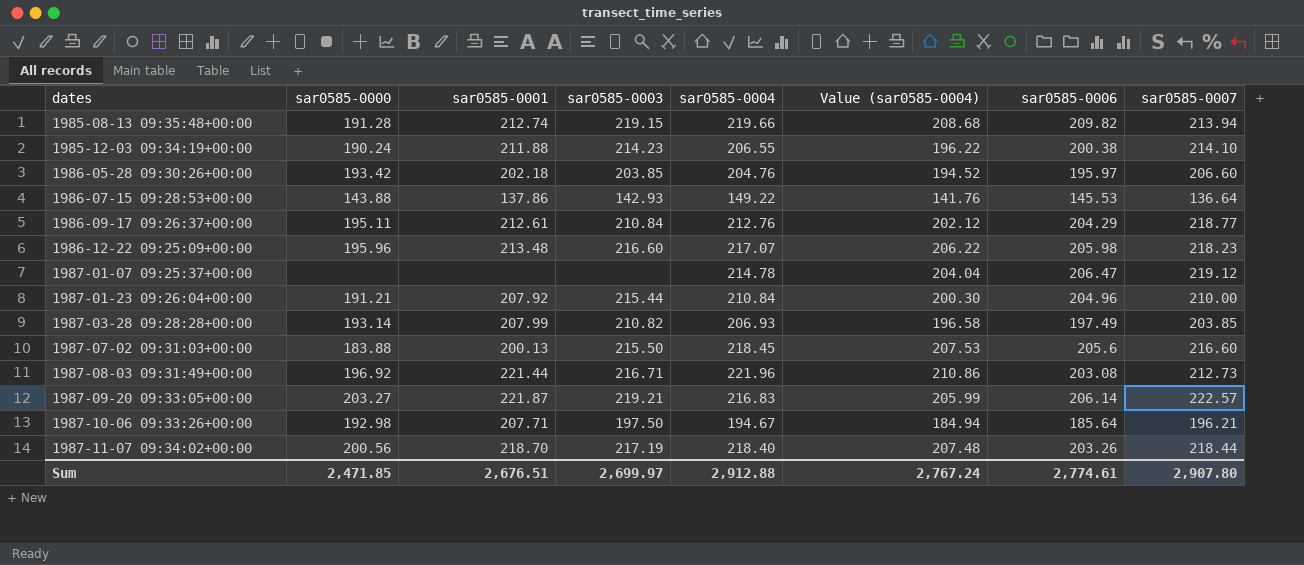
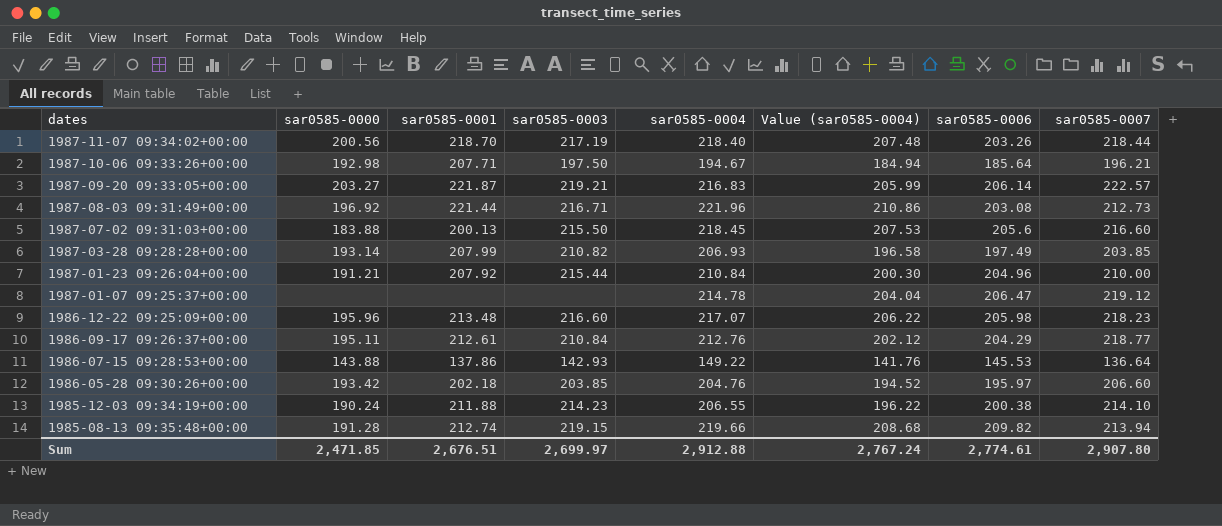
row order: dates ascending -> dates descending

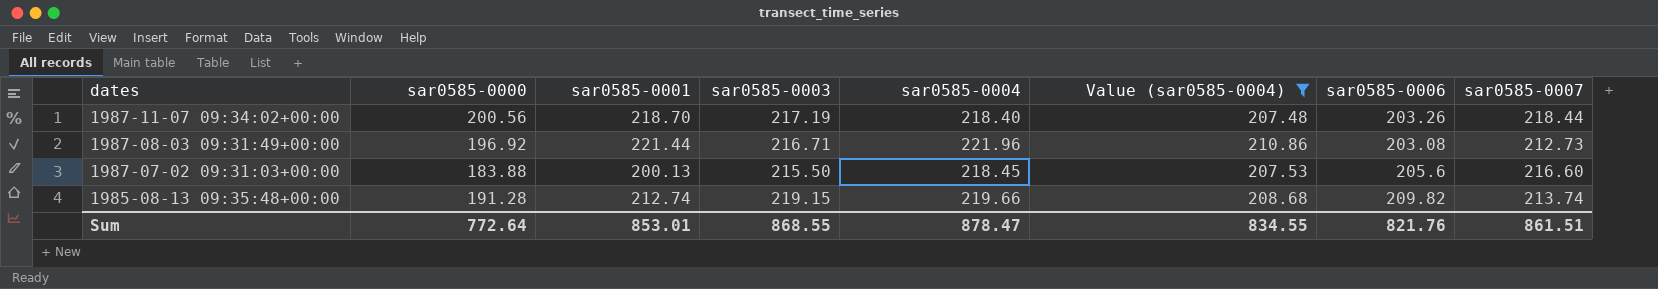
filter: none -> Value (sar0585-0004) >= 207.48
1985-08-13 09:35:48+00:00 | sar0585-0007: 213.94 -> 213.74
Sum | sar0585-0000: 2,471.85 -> 772.64
Sum | sar0585-0001: 2,676.51 -> 853.01
Sum | sar0585-0003: 2,699.97 -> 868.55
Sum | sar0585-0004: 2,912.88 -> 878.47
Sum | Value (sar0585-0004): 2,767.24 -> 834.55
Sum | sar0585-0006: 2,774.61 -> 821.76
Sum | sar0585-0007: 2,907.80 -> 861.51

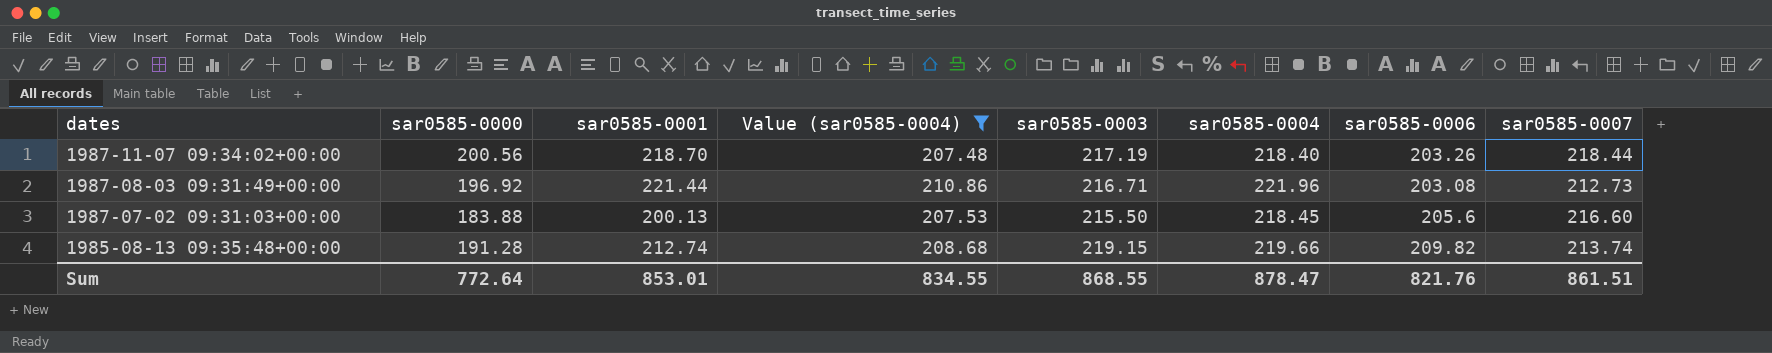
column Value (sar0585-0004) | position: 6 -> 4

